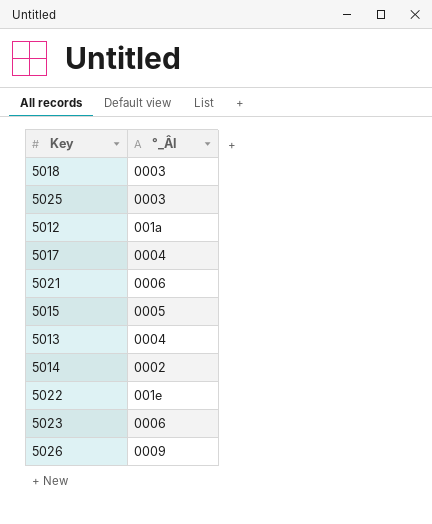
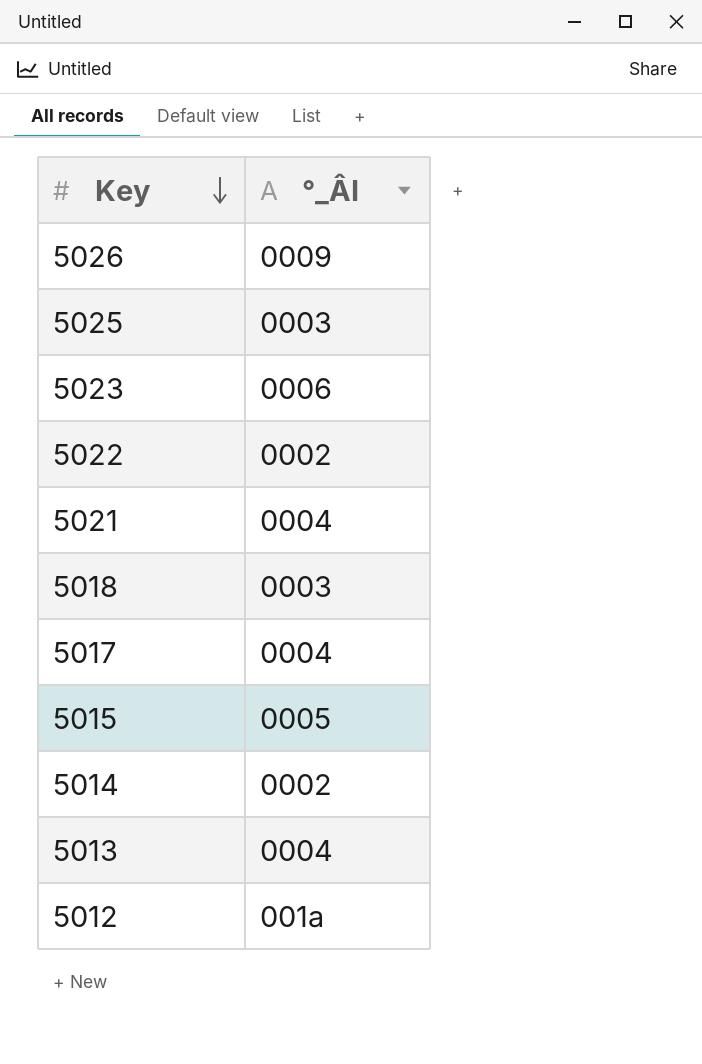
row order: none -> Key descending
5022 | °_ÂI: 001e -> 0002
5021 | °_ÂI: 0006 -> 0004

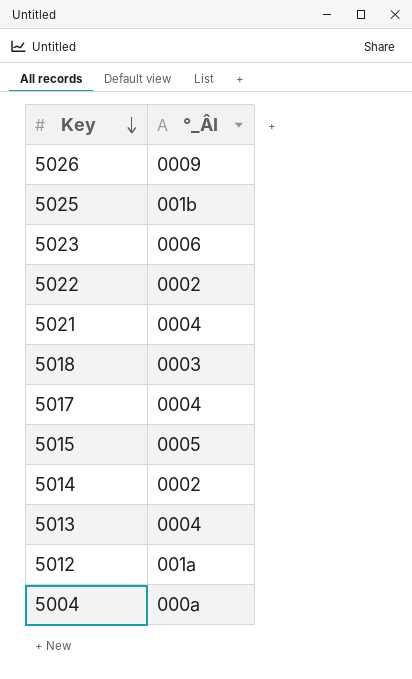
5025 | °_ÂI: 0003 -> 001b
row 5004: none -> 000a

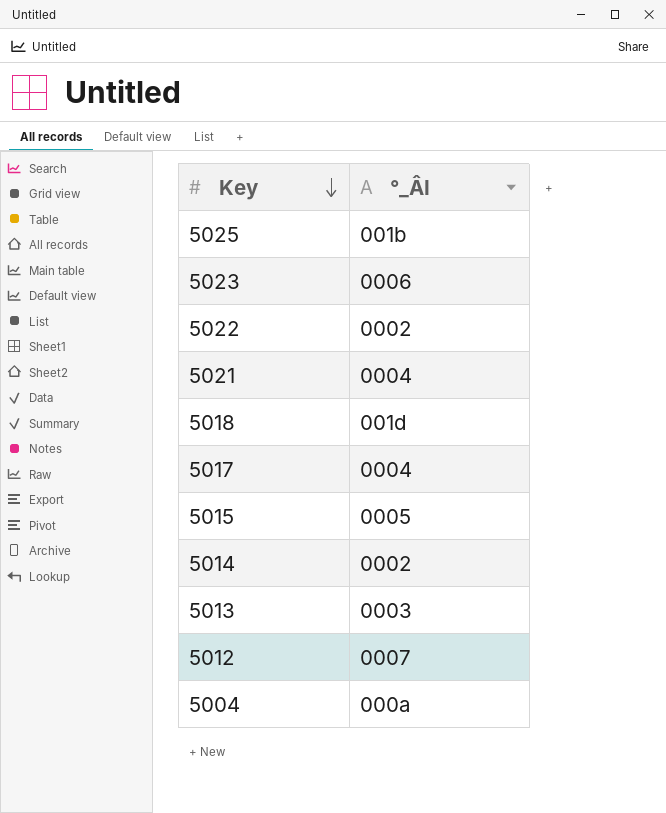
row 5026: 0009 -> none
5018 | °_ÂI: 0003 -> 001d
5013 | °_ÂI: 0004 -> 0003
5012 | °_ÂI: 001a -> 0007

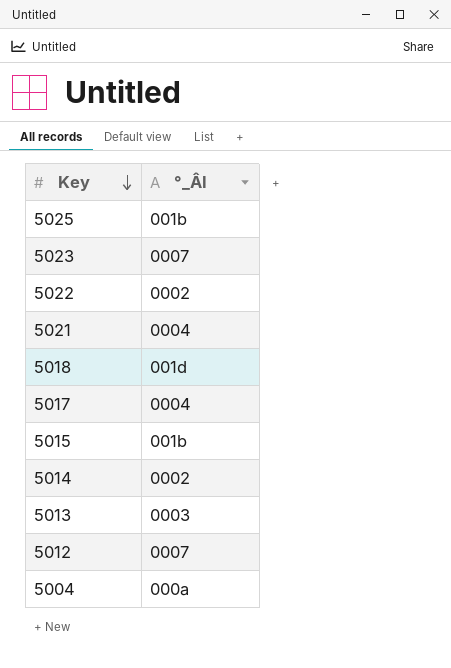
5023 | °_ÂI: 0006 -> 0007
5015 | °_ÂI: 0005 -> 001b

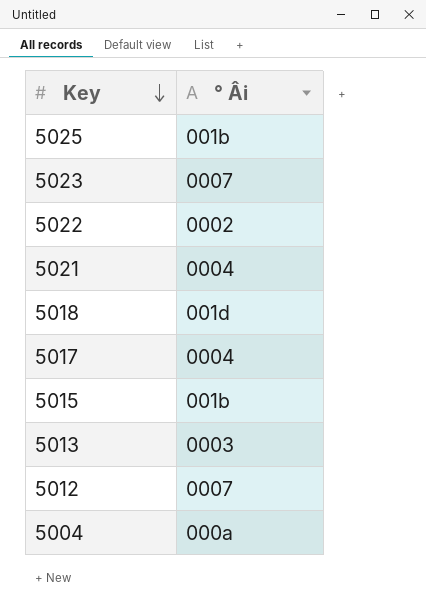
column name: °_ÂI -> ° Âi
row 5014: 0002 -> none

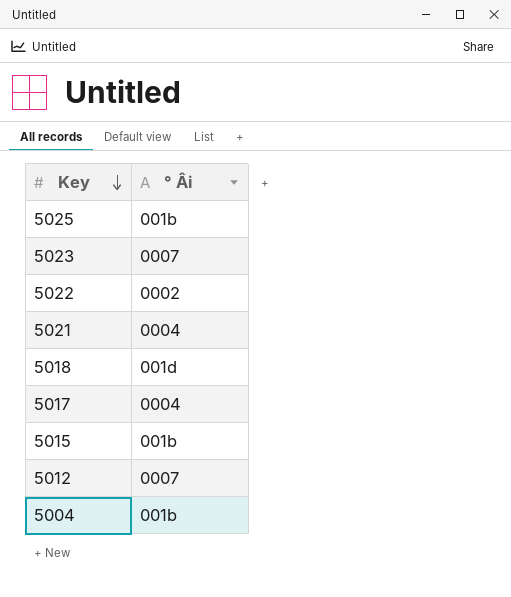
row 5013: 0003 -> none
5004 | ° Âi: 000a -> 001b

